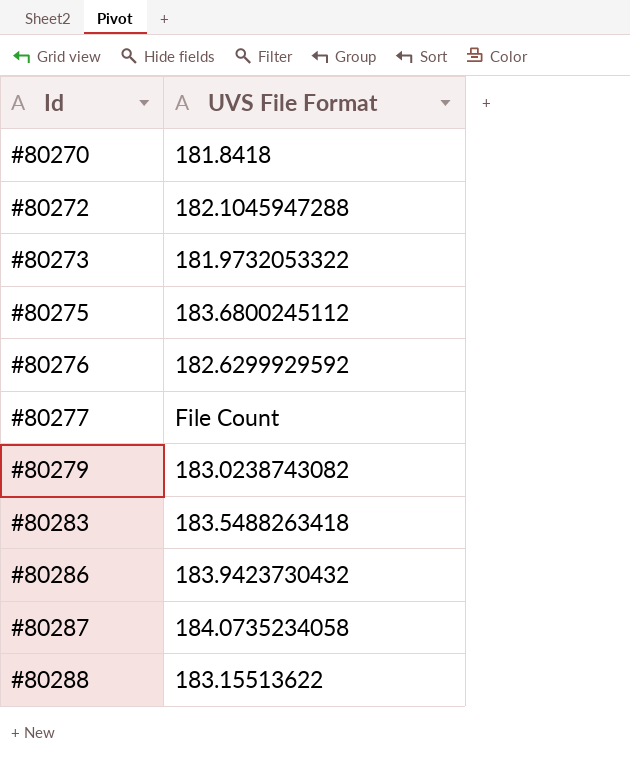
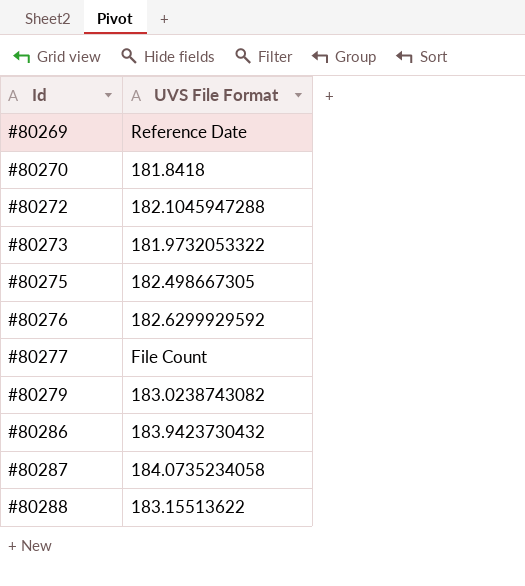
row #80283: 183.5488263418 -> none
row #80269: none -> Reference Date
#80275 | UVS File Format: 183.6800245112 -> 182.498667305

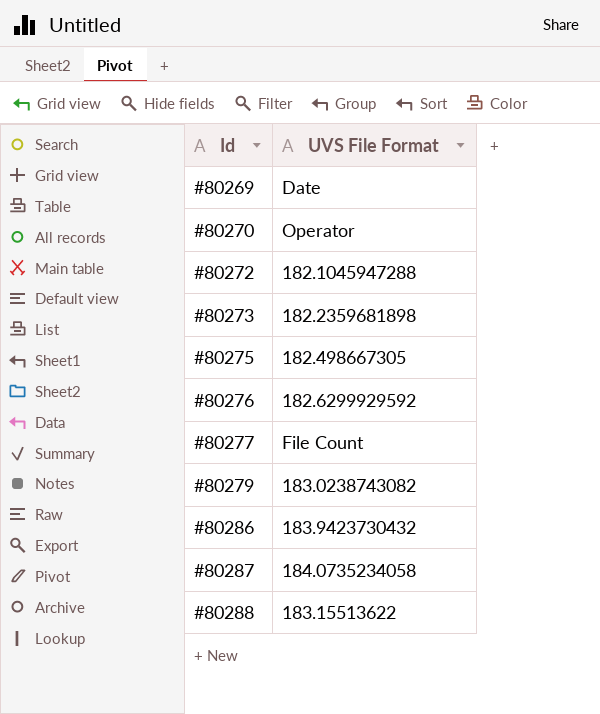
#80269 | UVS File Format: Reference Date -> Date
#80270 | UVS File Format: 181.8418 -> Operator
#80273 | UVS File Format: 181.9732053322 -> 182.2359681898

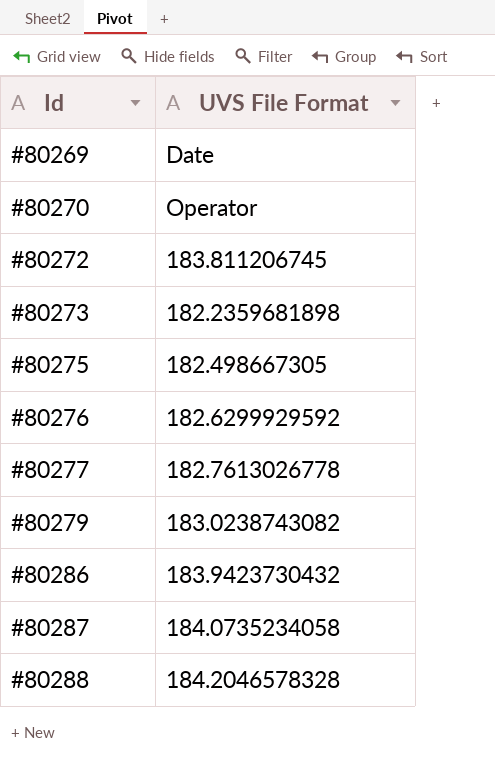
#80272 | UVS File Format: 182.1045947288 -> 183.811206745
#80277 | UVS File Format: File Count -> 182.7613026778
#80288 | UVS File Format: 183.15513622 -> 184.2046578328

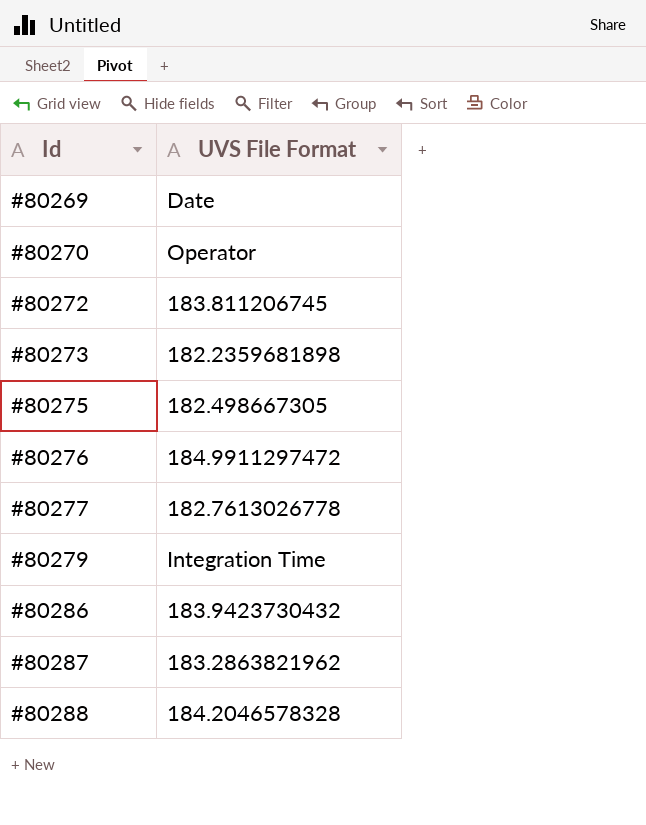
#80276 | UVS File Format: 182.6299929592 -> 184.9911297472
#80279 | UVS File Format: 183.0238743082 -> Integration Time
#80287 | UVS File Format: 184.0735234058 -> 183.2863821962

